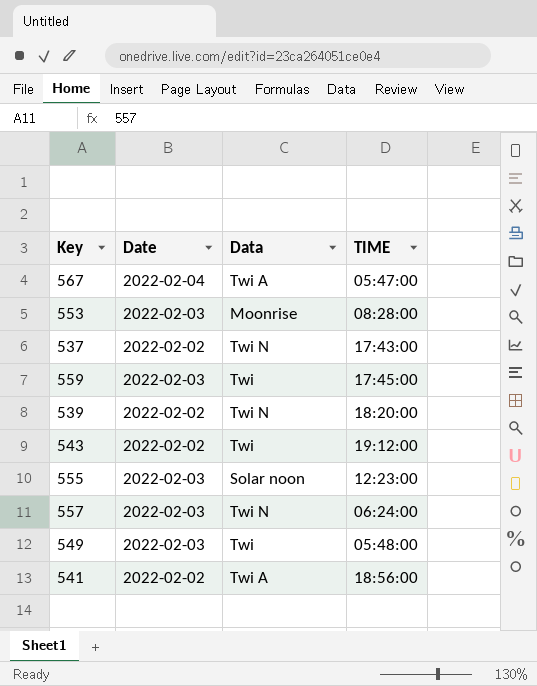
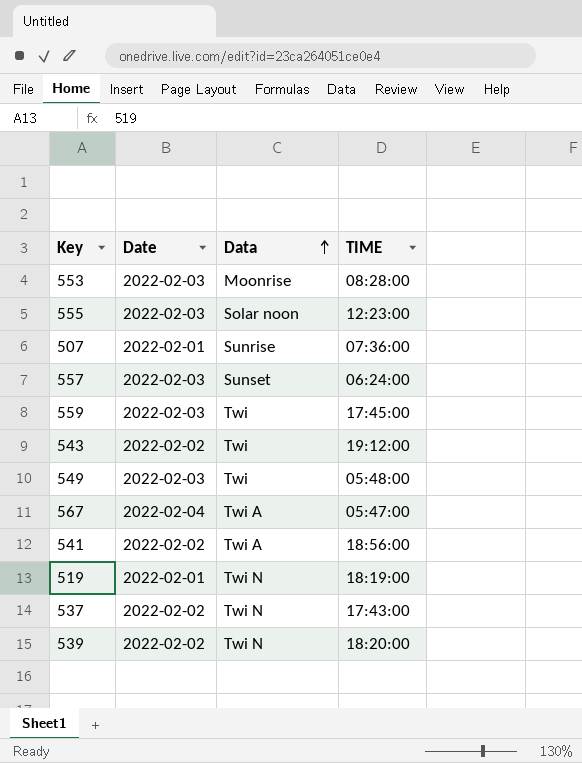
row order: none -> Data ascending
row 507: none -> 2022-02-01 | Sunrise | 07:36:00
557 | Data: Twi N -> Sunset
row 519: none -> 2022-02-01 | Twi N | 18:19:00

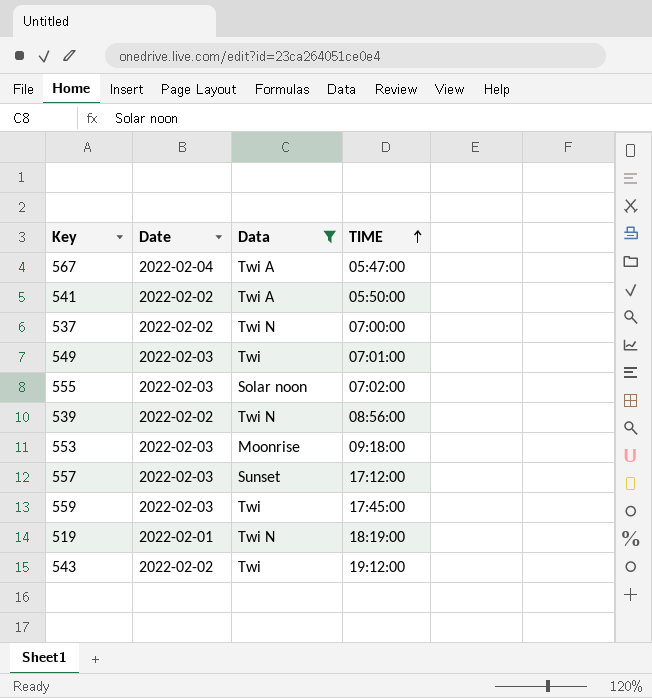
filter: none -> Data != Sunrise
row order: Data ascending -> TIME ascending
541 | TIME: 18:56:00 -> 05:50:00
537 | TIME: 17:43:00 -> 07:00:00
549 | TIME: 05:48:00 -> 07:01:00
555 | TIME: 12:23:00 -> 07:02:00
539 | TIME: 18:20:00 -> 08:56:00
553 | TIME: 08:28:00 -> 09:18:00
557 | TIME: 06:24:00 -> 17:12:00

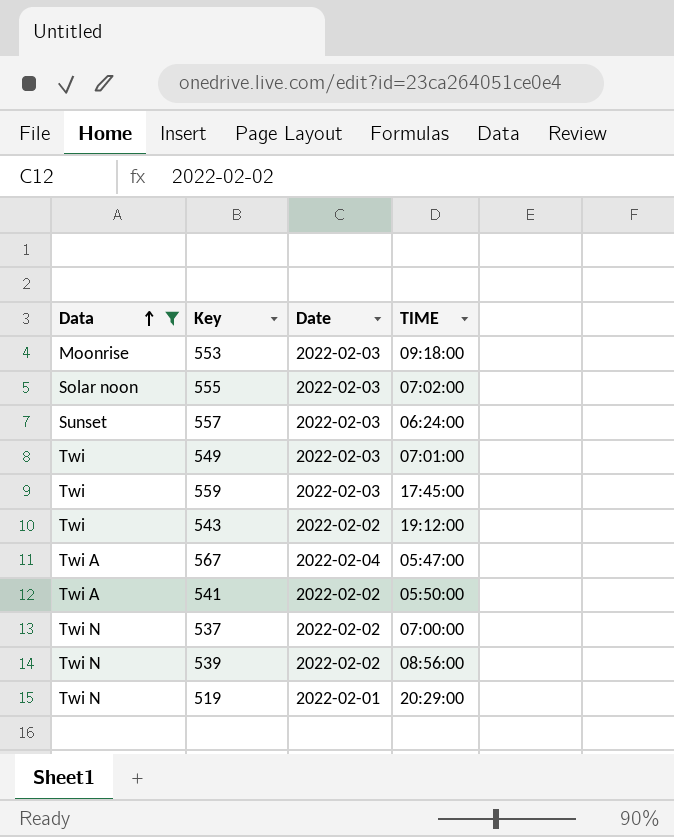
row order: TIME ascending -> Data ascending
column Data | position: 3 -> 1
557 | TIME: 17:12:00 -> 06:24:00
519 | TIME: 18:19:00 -> 20:29:00

